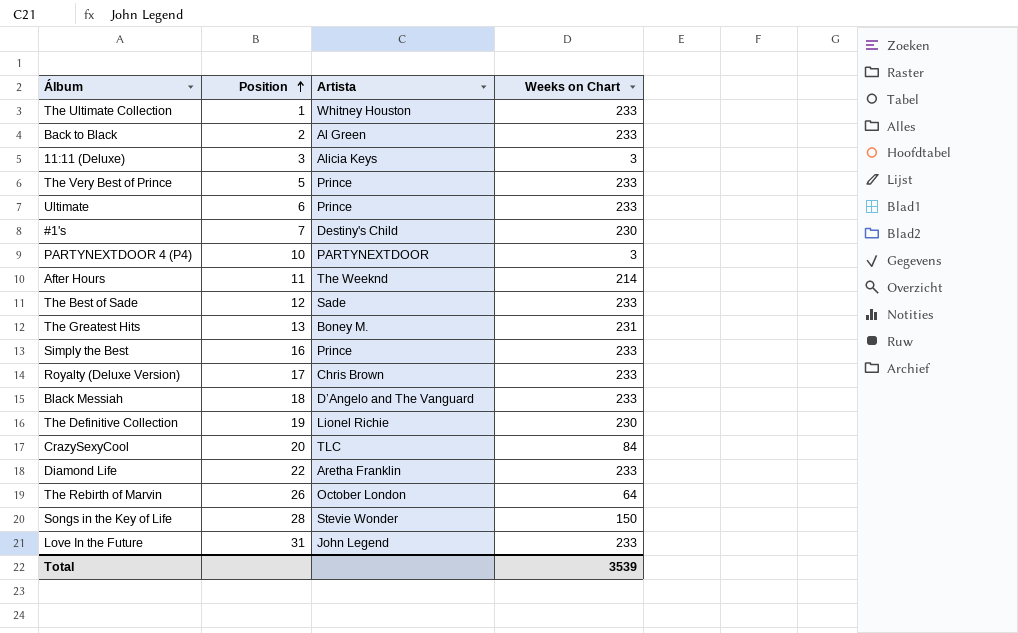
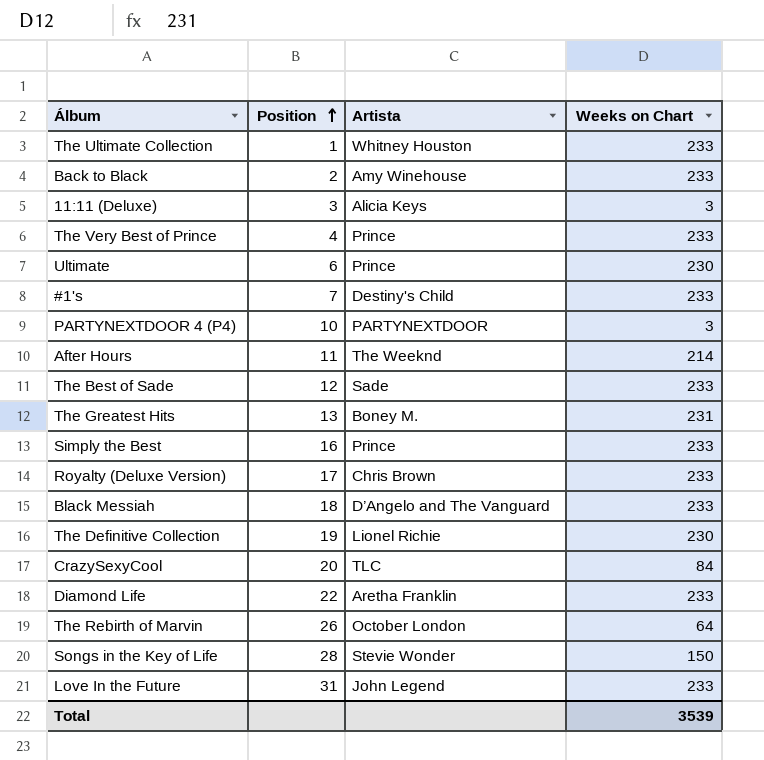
Back to Black | Artista: Al Green -> Amy Winehouse
The Very Best of Prince | Position: 5 -> 4
Ultimate | Weeks on Chart: 233 -> 230
#1's | Weeks on Chart: 230 -> 233

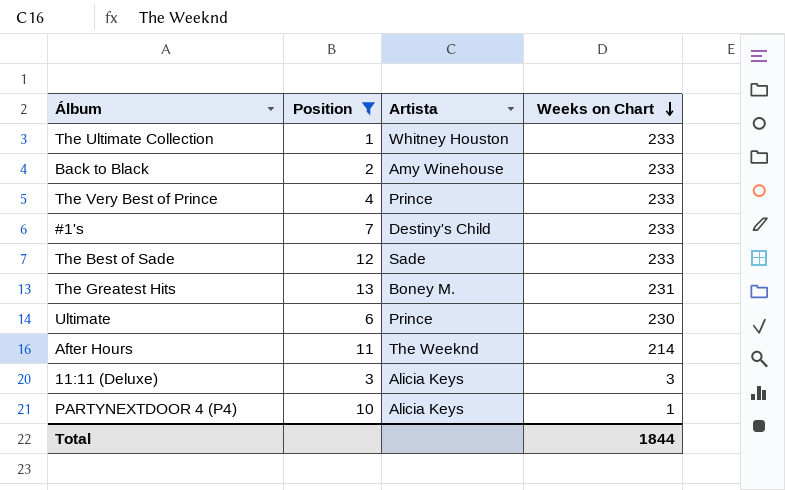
filter: none -> Position <= 13
row order: Position ascending -> Weeks on Chart descending
PARTYNEXTDOOR 4 (P4) | Artista: PARTYNEXTDOOR -> Alicia Keys
PARTYNEXTDOOR 4 (P4) | Weeks on Chart: 3 -> 1
Total | Weeks on Chart: 3539 -> 1844

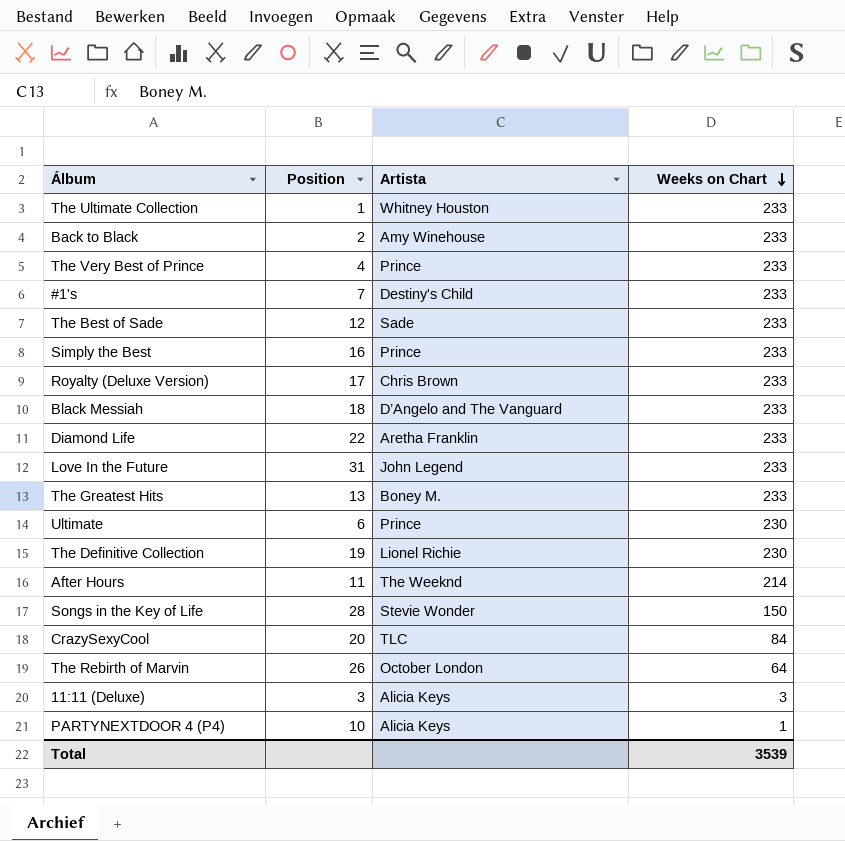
filter: Position <= 13 -> none
The Greatest Hits | Weeks on Chart: 231 -> 233
Total | Weeks on Chart: 1844 -> 3539

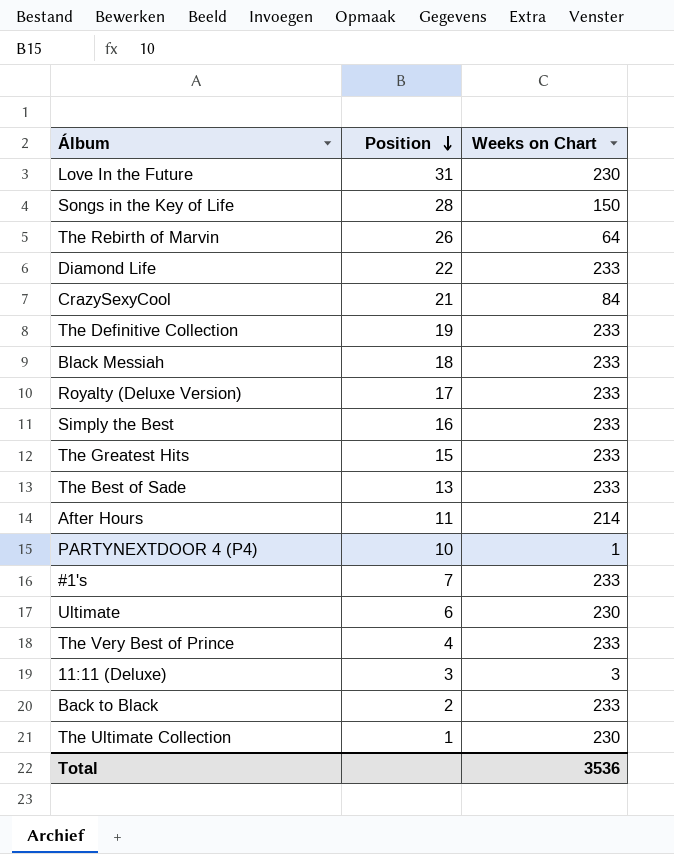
row order: Weeks on Chart descending -> Position descending
column Artista | position: 3 -> none
Love In the Future | Weeks on Chart: 233 -> 230
CrazySexyCool | Position: 20 -> 21
The Definitive Collection | Weeks on Chart: 230 -> 233
The Greatest Hits | Position: 13 -> 15
The Best of Sade | Position: 12 -> 13
The Ultimate Collection | Weeks on Chart: 233 -> 230
Total | Weeks on Chart: 3539 -> 3536

